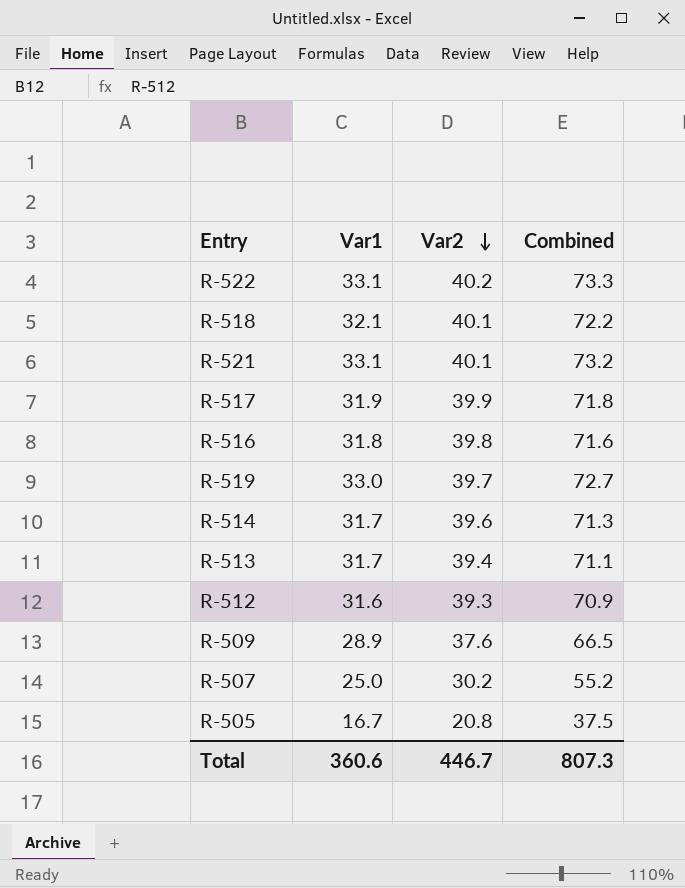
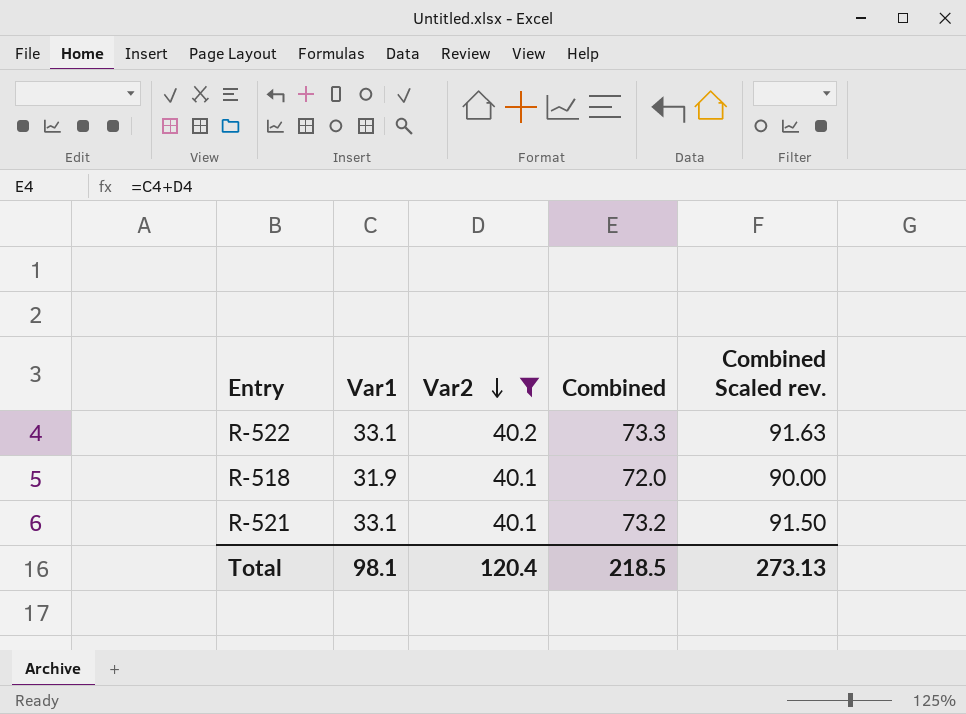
filter: none -> Var2 >= 40.1
column Combined Scaled rev. | formula: none -> [Combined] * 1.25
R-518 | Var1: 32.1 -> 31.9
R-518 | Combined: 72.2 -> 72.0
Total | Var1: 360.6 -> 98.1
Total | Var2: 446.7 -> 120.4
Total | Combined: 807.3 -> 218.5

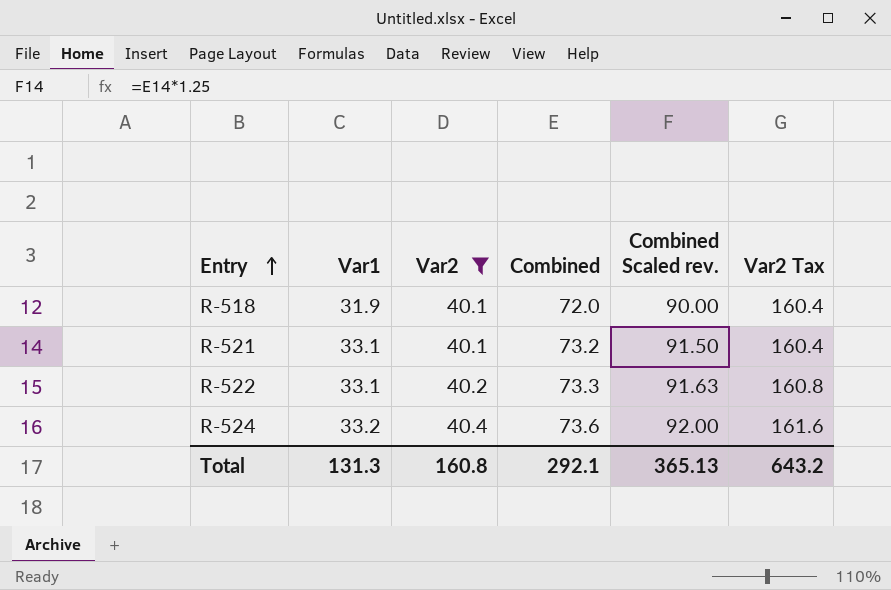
row order: Var2 descending -> Entry ascending
column Var2 Tax | formula: none -> [Var2] * 4
row R-524: none -> 33.2 | 40.4 | 73.6 | 92.00 | 161.6
Total | Var1: 98.1 -> 131.3
Total | Var2: 120.4 -> 160.8
Total | Combined: 218.5 -> 292.1
Total | Combined Scaled rev.: 273.13 -> 365.13

